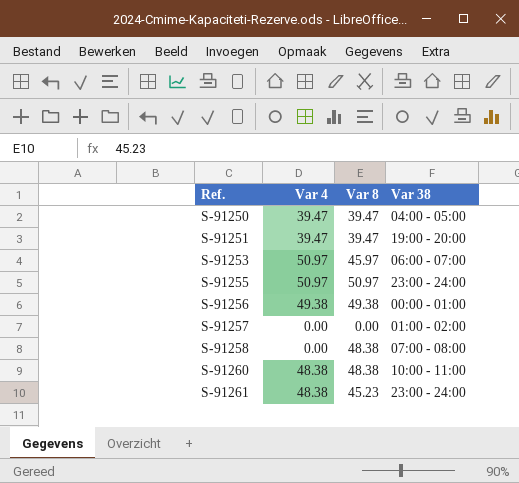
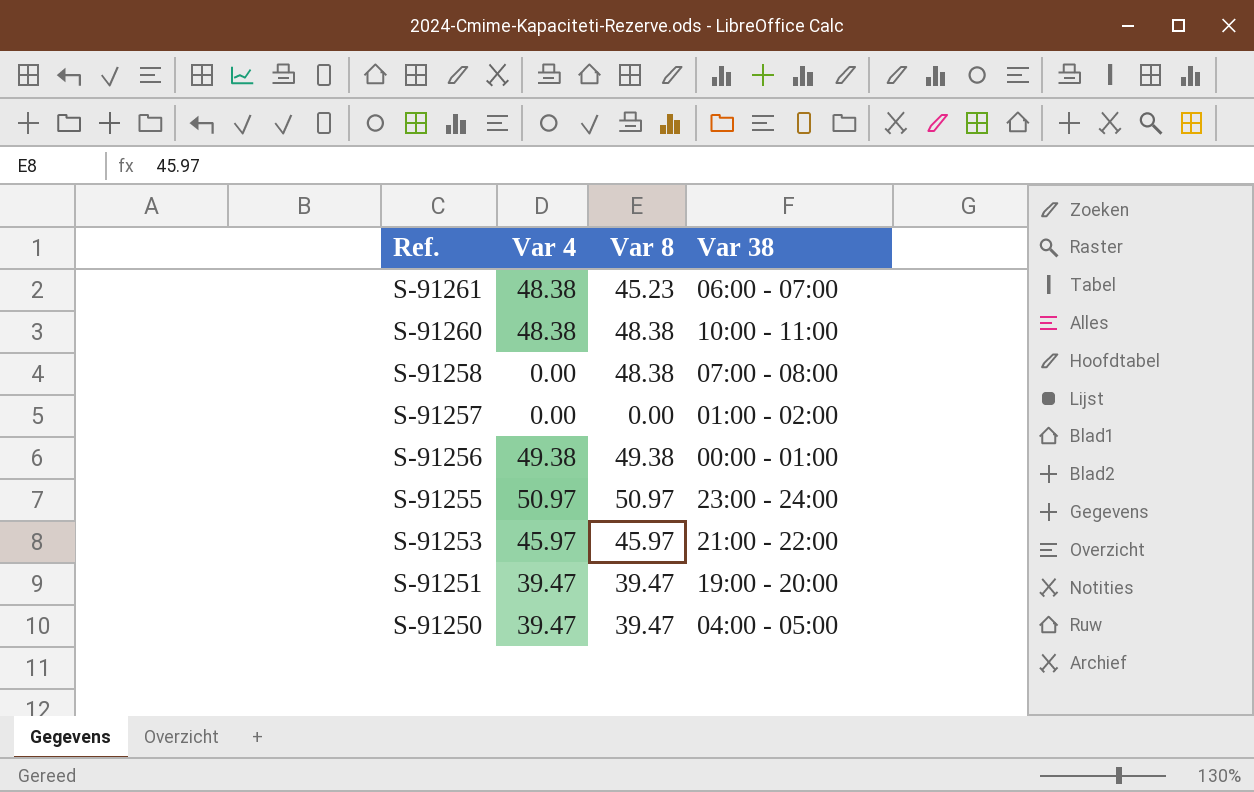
row order: Ref. ascending -> Ref. descending
S-91261 | Var 38: 23:00 - 24:00 -> 06:00 - 07:00
S-91253 | Var 4: 50.97 -> 45.97
S-91253 | Var 38: 06:00 - 07:00 -> 21:00 - 22:00

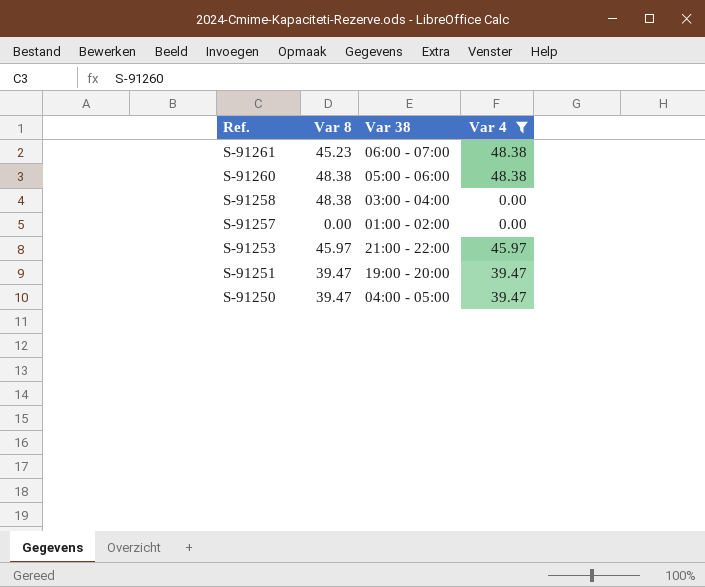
filter: none -> Var 4 <= 48.38
column Var 4 | position: 2 -> 4
S-91260 | Var 38: 10:00 - 11:00 -> 05:00 - 06:00
S-91258 | Var 38: 07:00 - 08:00 -> 03:00 - 04:00

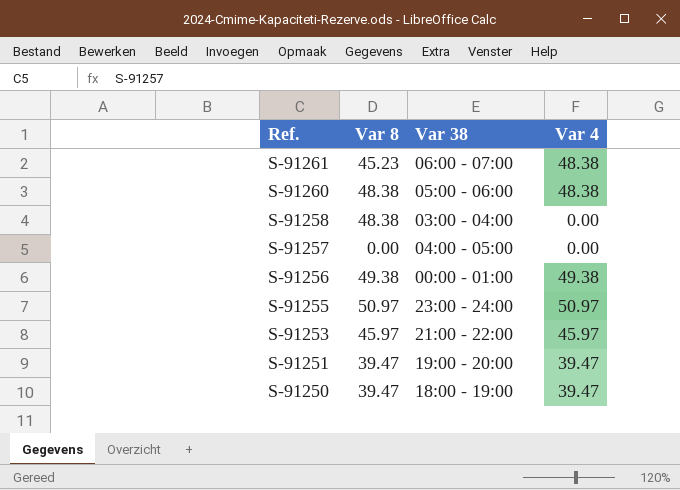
filter: Var 4 <= 48.38 -> none
S-91257 | Var 38: 01:00 - 02:00 -> 04:00 - 05:00
S-91250 | Var 38: 04:00 - 05:00 -> 18:00 - 19:00

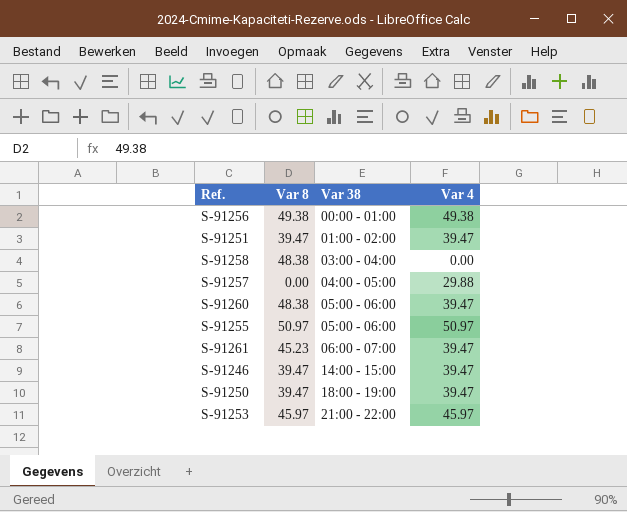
row order: Ref. descending -> Var 38 ascending
S-91251 | Var 38: 19:00 - 20:00 -> 01:00 - 02:00
S-91257 | Var 4: 0.00 -> 29.88
S-91260 | Var 4: 48.38 -> 39.47
S-91255 | Var 38: 23:00 - 24:00 -> 05:00 - 06:00
S-91261 | Var 4: 48.38 -> 39.47
row S-91246: none -> 39.47 | 14:00 - 15:00 | 39.47

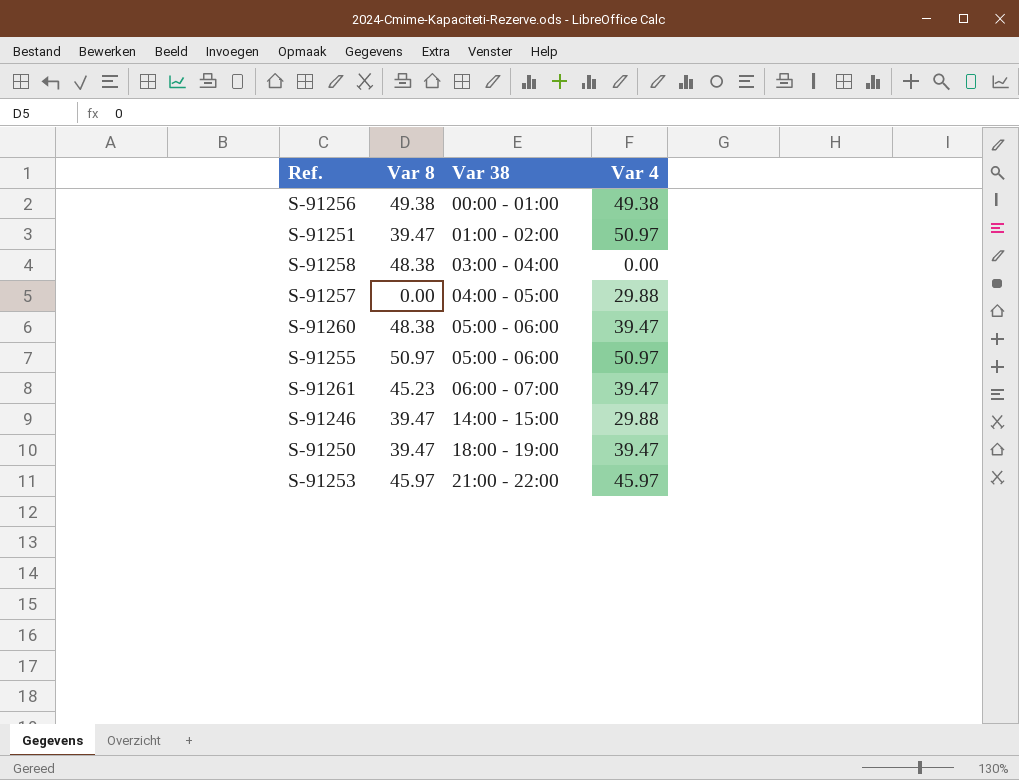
S-91251 | Var 4: 39.47 -> 50.97
S-91246 | Var 4: 39.47 -> 29.88

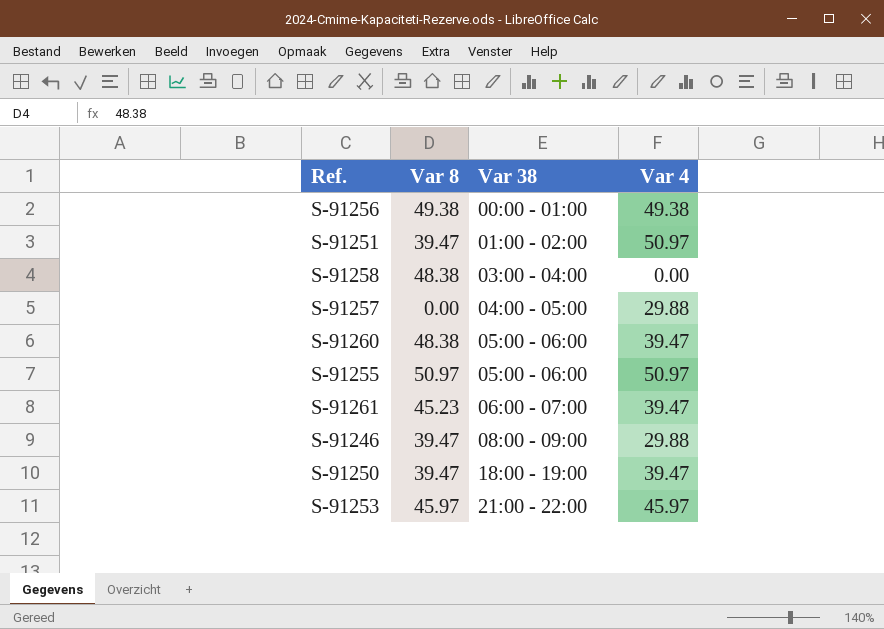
S-91246 | Var 38: 14:00 - 15:00 -> 08:00 - 09:00

